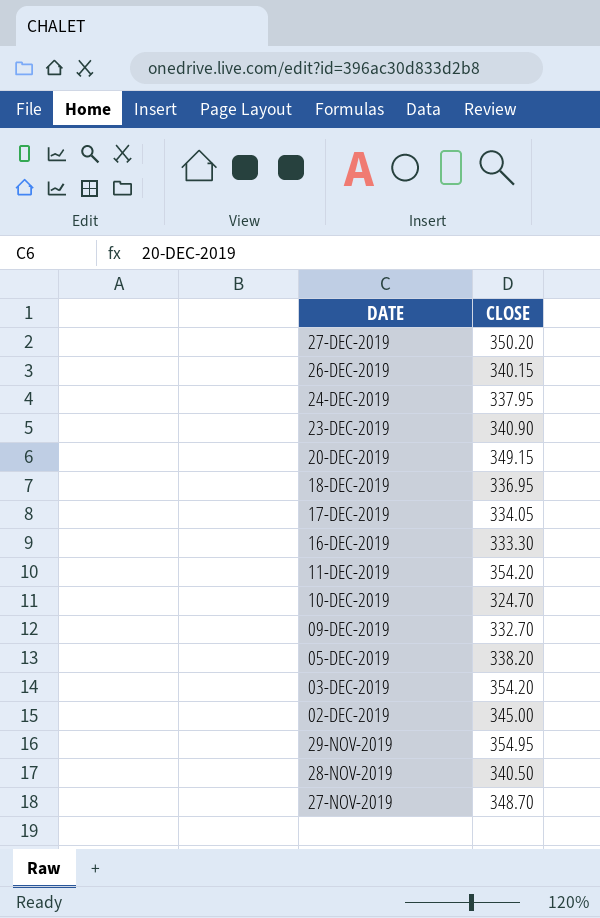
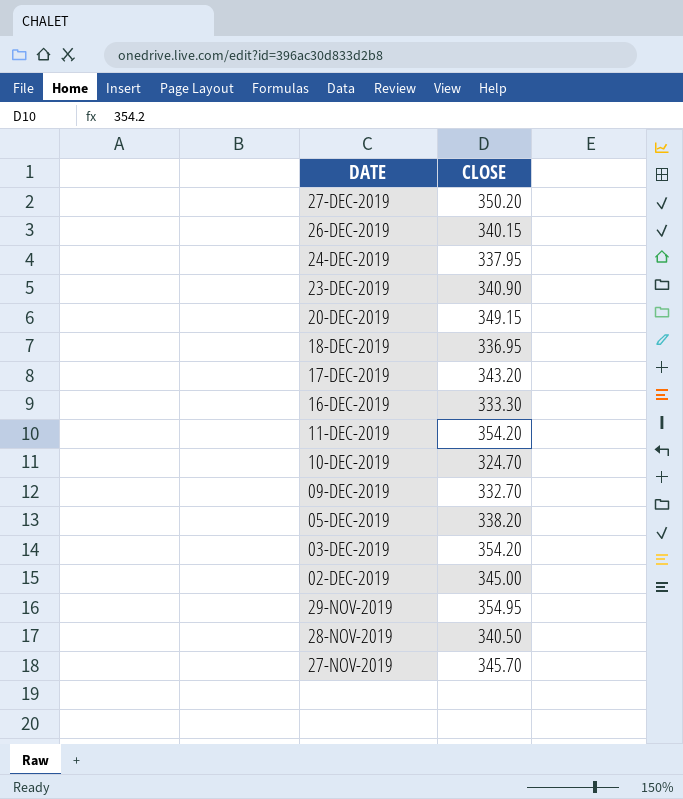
17-DEC-2019 | CLOSE: 334.05 -> 343.20
27-NOV-2019 | CLOSE: 348.70 -> 345.70

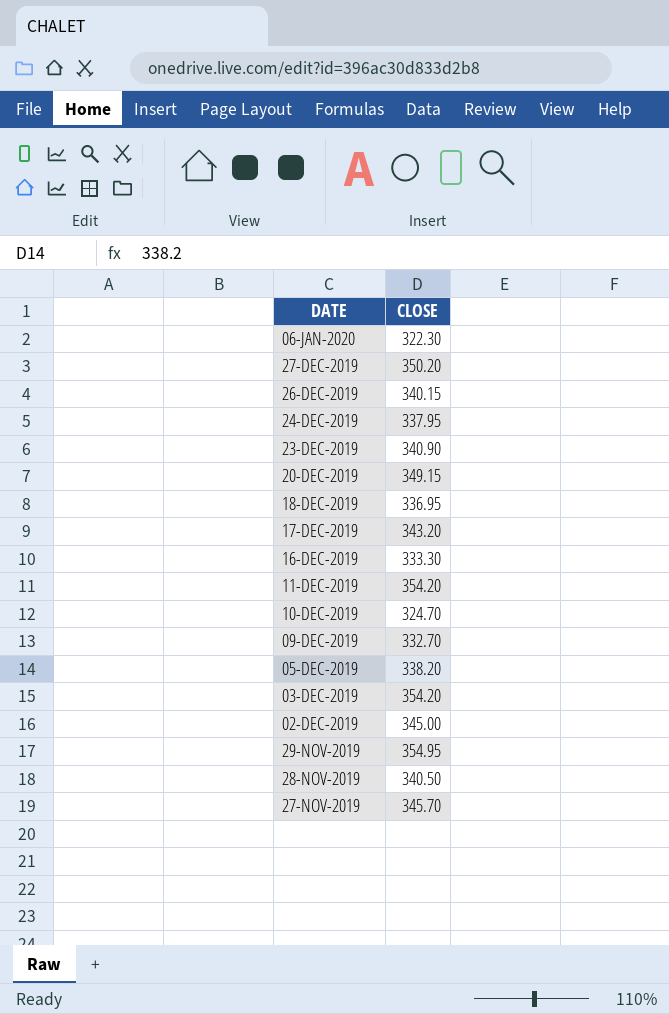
row 06-JAN-2020: none -> 322.30

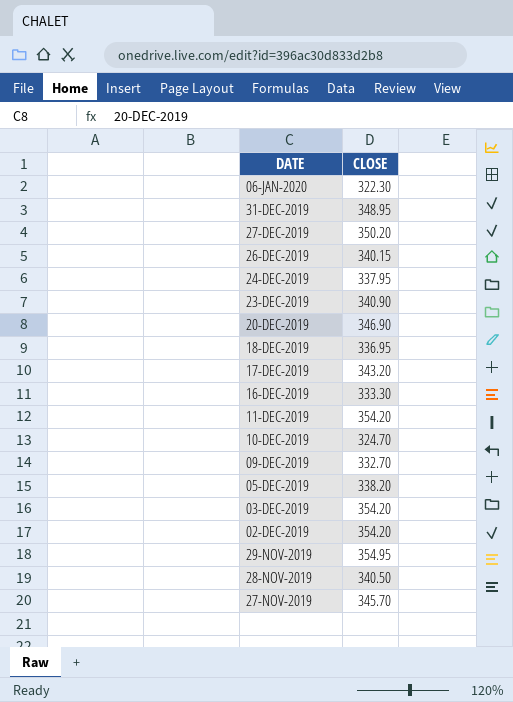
row 31-DEC-2019: none -> 348.95
20-DEC-2019 | CLOSE: 349.15 -> 346.90
02-DEC-2019 | CLOSE: 345.00 -> 354.20

